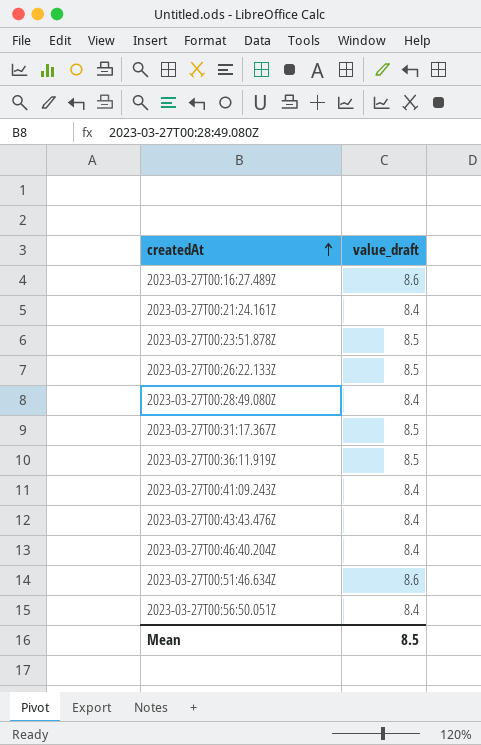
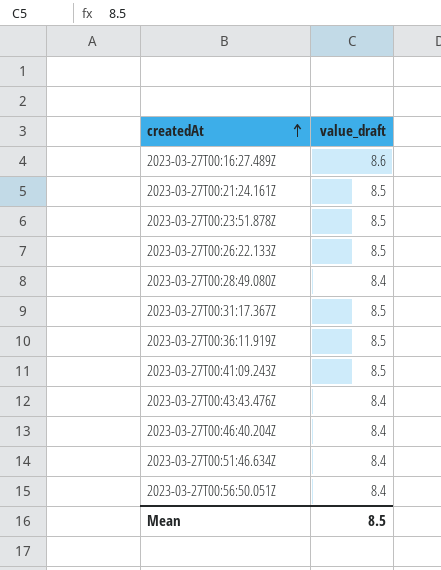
2023-03-27T00:21:24.161Z | value_draft: 8.4 -> 8.5
2023-03-27T00:41:09.243Z | value_draft: 8.4 -> 8.5
2023-03-27T00:51:46.634Z | value_draft: 8.6 -> 8.4

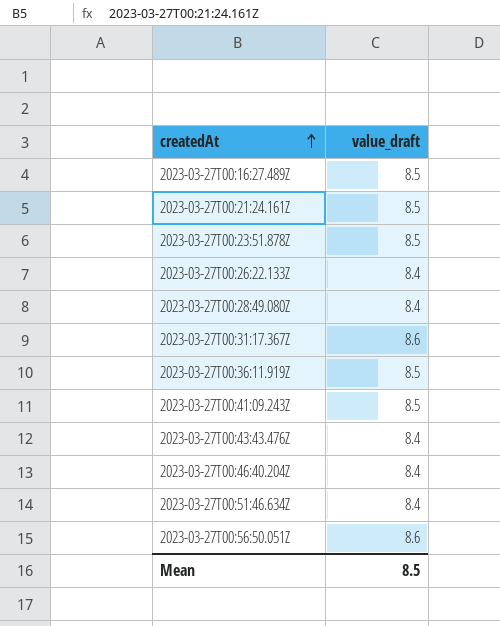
2023-03-27T00:16:27.489Z | value_draft: 8.6 -> 8.5
2023-03-27T00:26:22.133Z | value_draft: 8.5 -> 8.4
2023-03-27T00:31:17.367Z | value_draft: 8.5 -> 8.6
2023-03-27T00:56:50.051Z | value_draft: 8.4 -> 8.6

